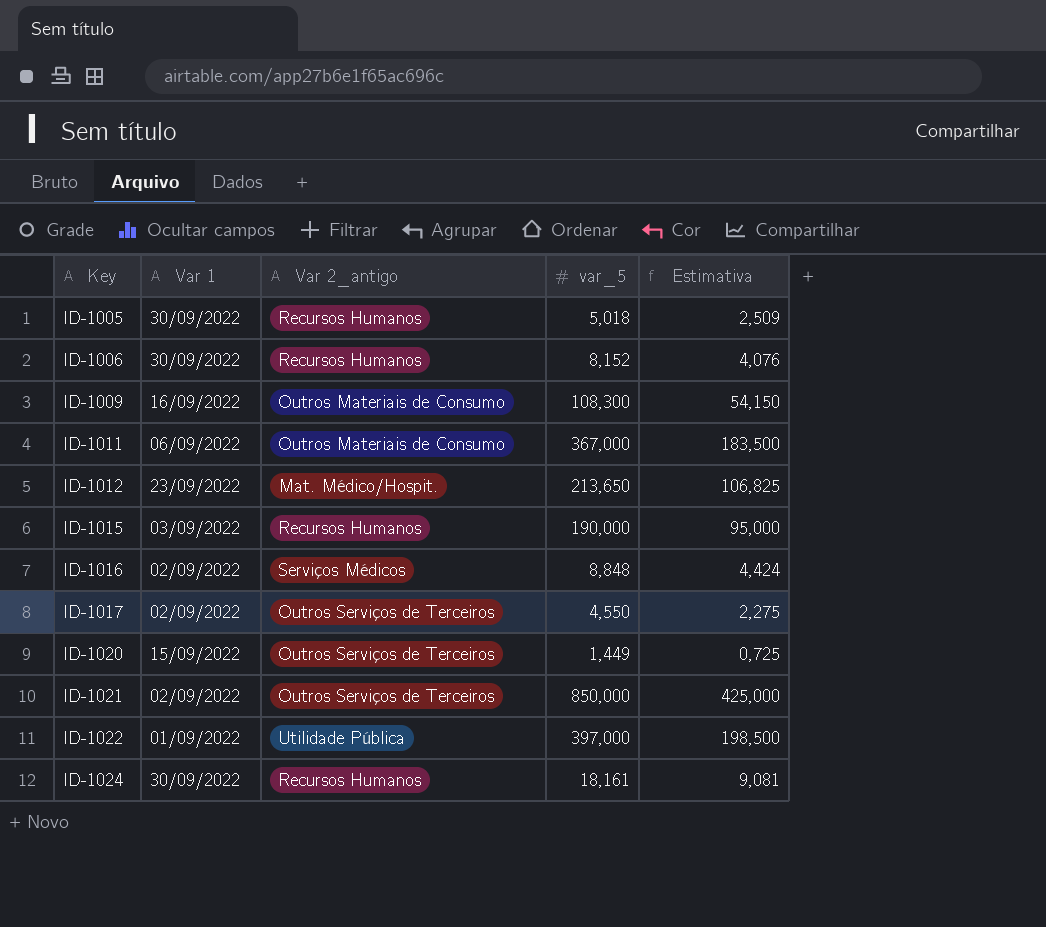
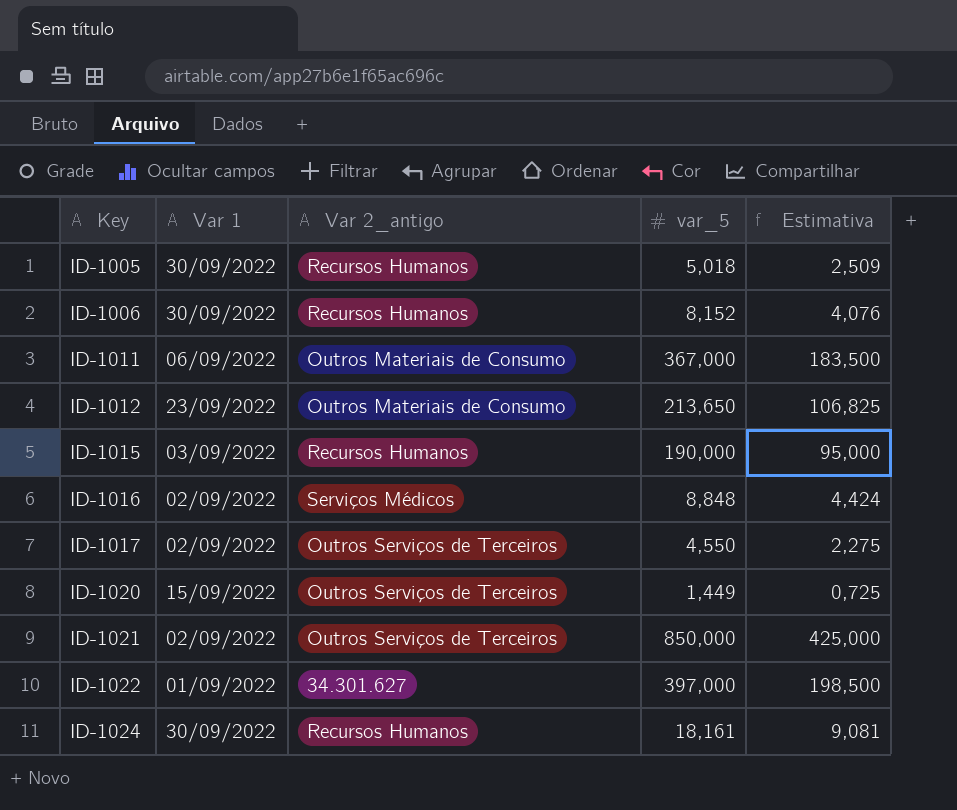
row ID-1009: 16/09/2022 | Outros Materiais de Consumo | 108,300 | 54,150 -> none
ID-1012 | Var 2_antigo: Mat. Médico/Hospit. -> Outros Materiais de Consumo
ID-1022 | Var 2_antigo: Utilidade Pública -> 34.301.627

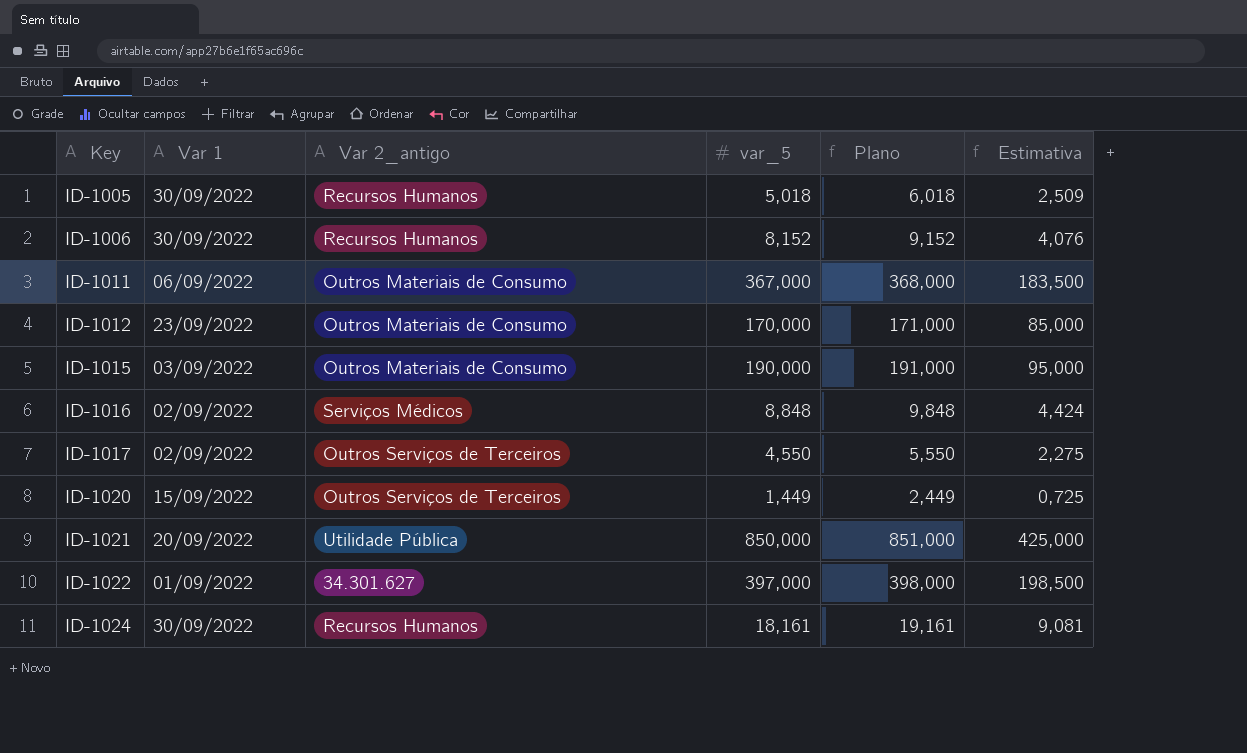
column Plano | formula: none -> [var_5] + 1
ID-1012 | var_5: 213,650 -> 170,000
ID-1012 | Estimativa: 106,825 -> 85,000
ID-1015 | Var 2_antigo: Recursos Humanos -> Outros Materiais de Consumo
ID-1021 | Var 1: 02/09/2022 -> 20/09/2022
ID-1021 | Var 2_antigo: Outros Serviços de Terceiros -> Utilidade Pública

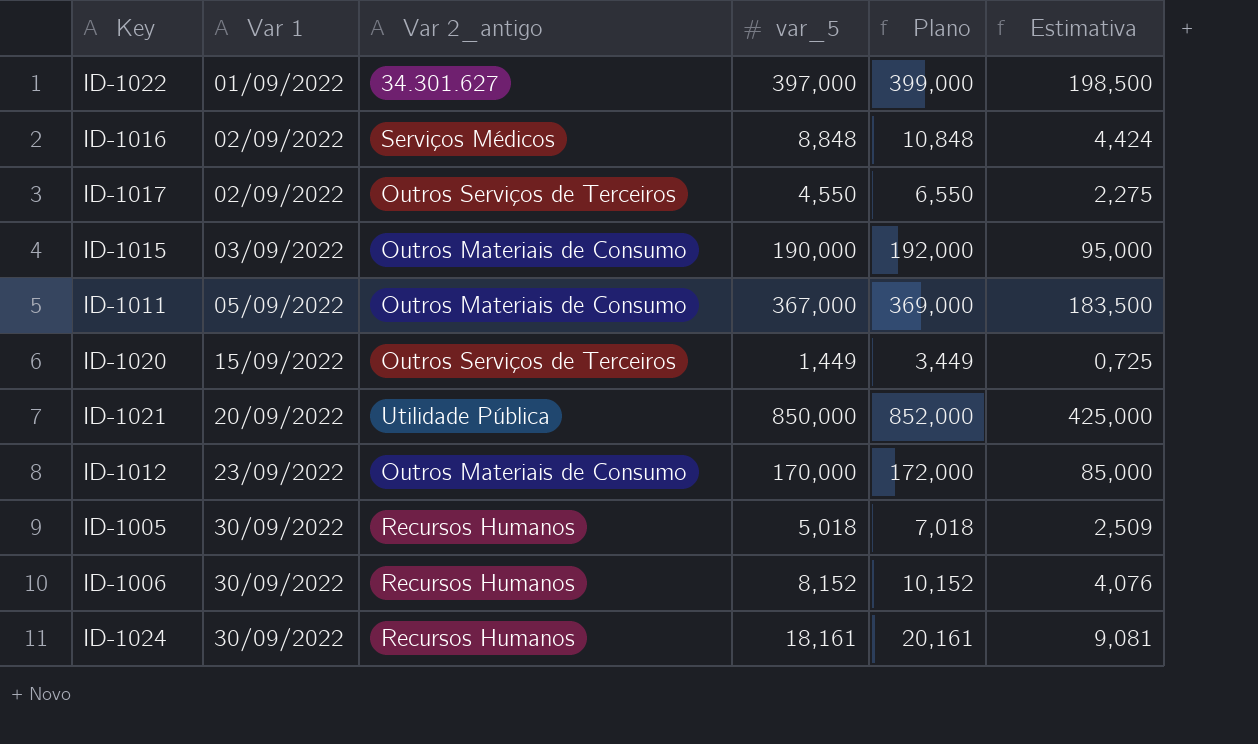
row order: Key ascending -> Var 1 ascending
column Plano | formula: [var_5] + 1 -> [var_5] + 2
ID-1011 | Var 1: 06/09/2022 -> 05/09/2022

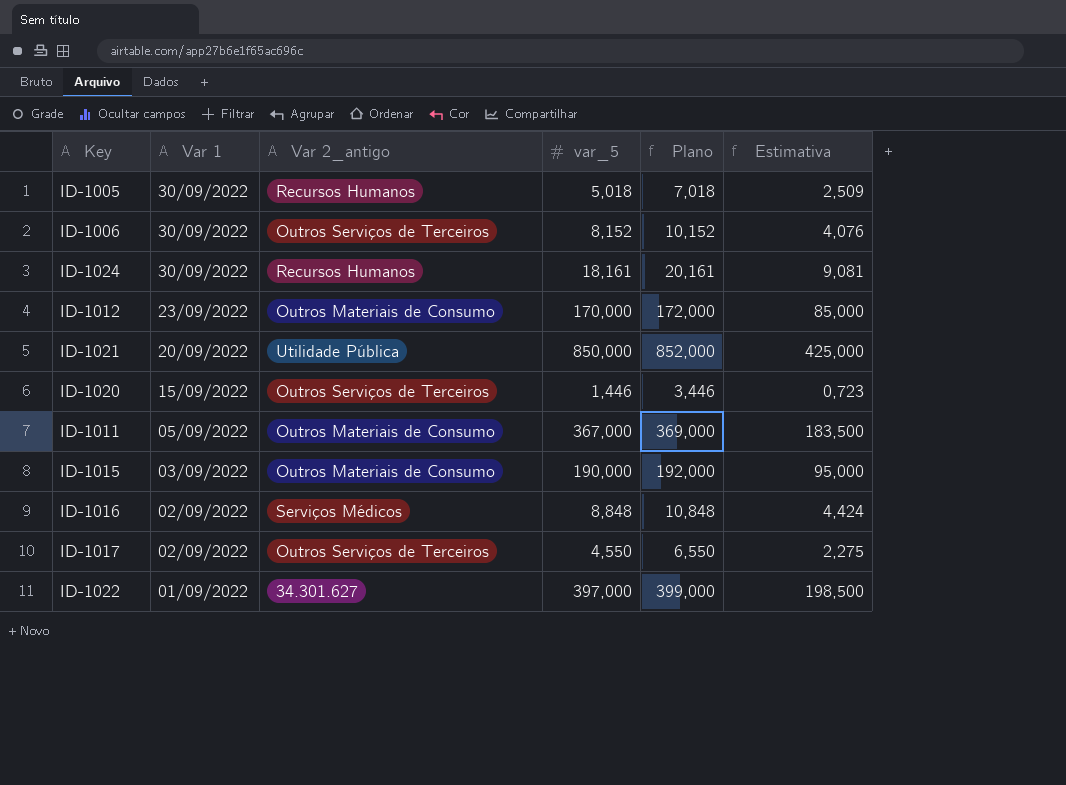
row order: Var 1 ascending -> Var 1 descending
ID-1006 | Var 2_antigo: Recursos Humanos -> Outros Serviços de Terceiros
ID-1020 | var_5: 1,449 -> 1,446
ID-1020 | Plano: 3,449 -> 3,446
ID-1020 | Estimativa: 0,725 -> 0,723

